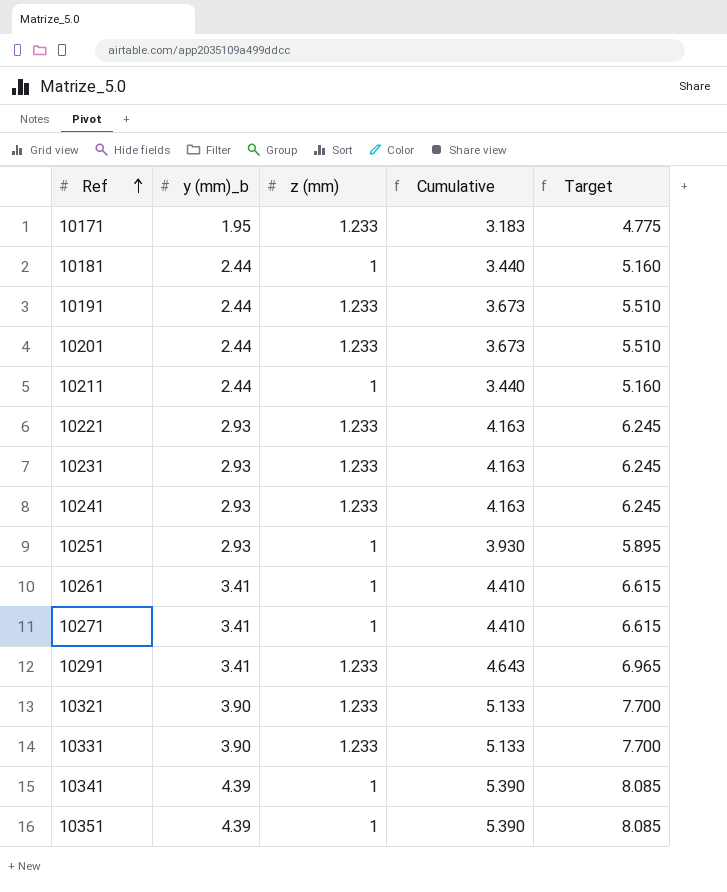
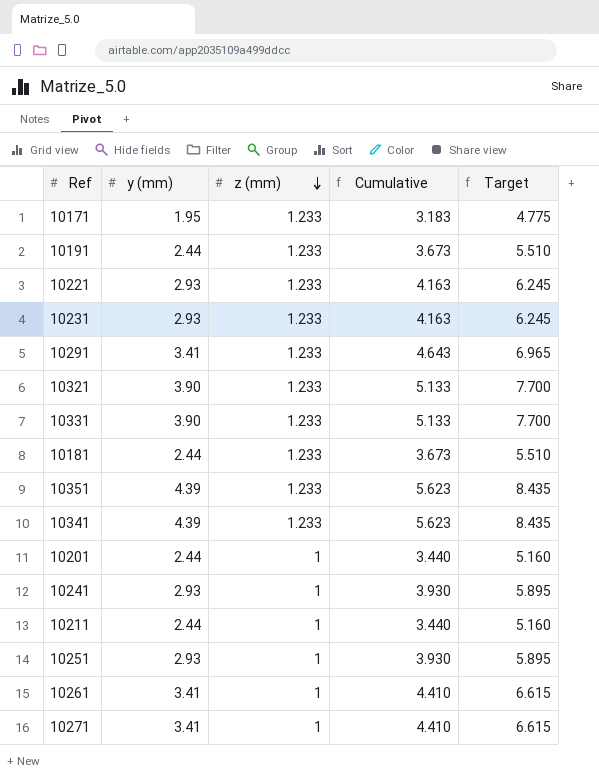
row order: Ref ascending -> z (mm) descending
column name: y (mm)_b -> y (mm)
10181 | z (mm): 1 -> 1.233
10181 | Cumulative: 3.440 -> 3.673
10181 | Target: 5.160 -> 5.510
10351 | z (mm): 1 -> 1.233
10351 | Cumulative: 5.390 -> 5.623
10351 | Target: 8.085 -> 8.435
10341 | z (mm): 1 -> 1.233
10341 | Cumulative: 5.390 -> 5.623
10341 | Target: 8.085 -> 8.435
10201 | z (mm): 1.233 -> 1
10201 | Cumulative: 3.673 -> 3.440
10201 | Target: 5.510 -> 5.160
10241 | z (mm): 1.233 -> 1
10241 | Cumulative: 4.163 -> 3.930
10241 | Target: 6.245 -> 5.895

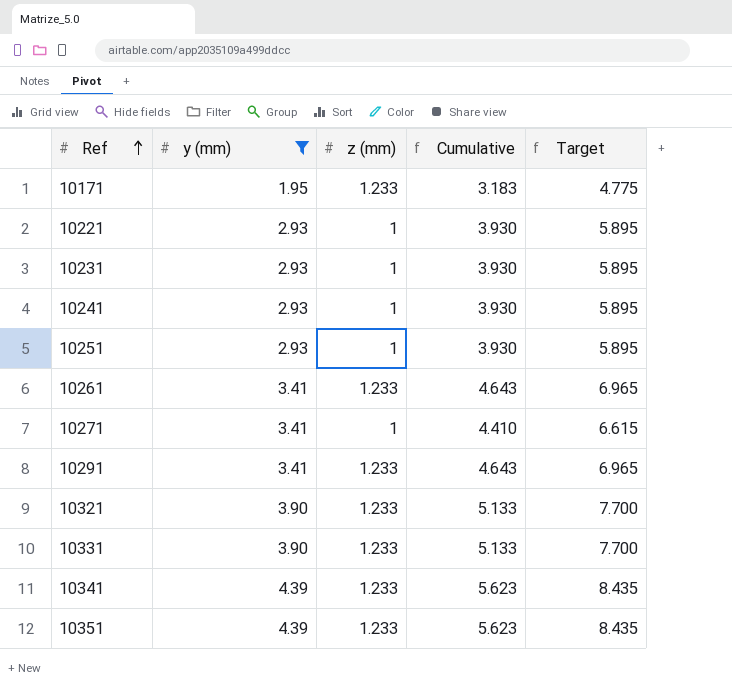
filter: none -> y (mm) != 2.44
row order: z (mm) descending -> Ref ascending
10221 | z (mm): 1.233 -> 1
10221 | Cumulative: 4.163 -> 3.930
10221 | Target: 6.245 -> 5.895
10231 | z (mm): 1.233 -> 1
10231 | Cumulative: 4.163 -> 3.930
10231 | Target: 6.245 -> 5.895
10261 | z (mm): 1 -> 1.233
10261 | Cumulative: 4.410 -> 4.643
10261 | Target: 6.615 -> 6.965

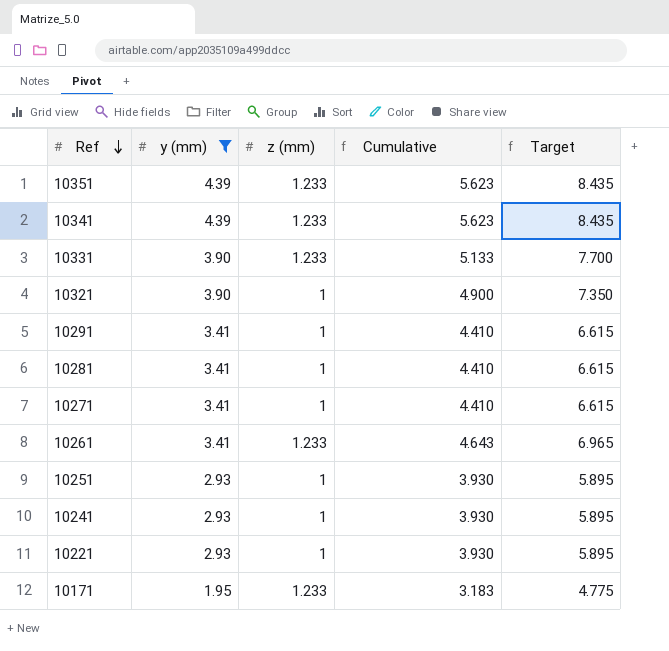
row order: Ref ascending -> Ref descending
row 10231: 2.93 | 1 | 3.930 | 5.895 -> none
10321 | z (mm): 1.233 -> 1
10321 | Cumulative: 5.133 -> 4.900
10321 | Target: 7.700 -> 7.350
10291 | z (mm): 1.233 -> 1
10291 | Cumulative: 4.643 -> 4.410
10291 | Target: 6.965 -> 6.615
row 10281: none -> 3.41 | 1 | 4.410 | 6.615

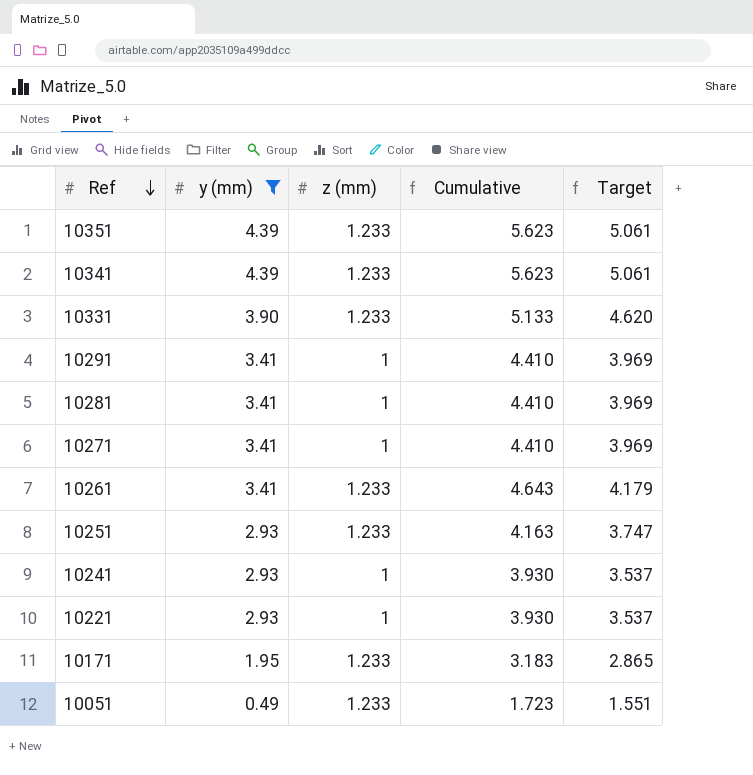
column Target | formula: [Cumulative] * 1.5 -> [Cumulative] * 0.9
row 10321: 3.90 | 1 | 4.900 | 7.350 -> none
10251 | z (mm): 1 -> 1.233
10251 | Cumulative: 3.930 -> 4.163
row 10051: none -> 0.49 | 1.233 | 1.723 | 1.551

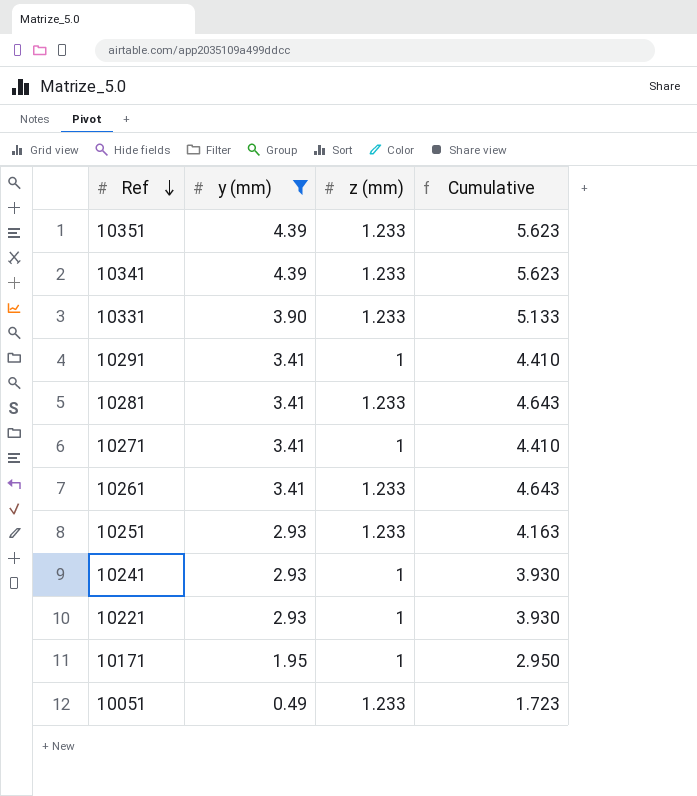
column Target | formula: [Cumulative] * 0.9 -> none
10281 | z (mm): 1 -> 1.233
10281 | Cumulative: 4.410 -> 4.643
10171 | z (mm): 1.233 -> 1
10171 | Cumulative: 3.183 -> 2.950

